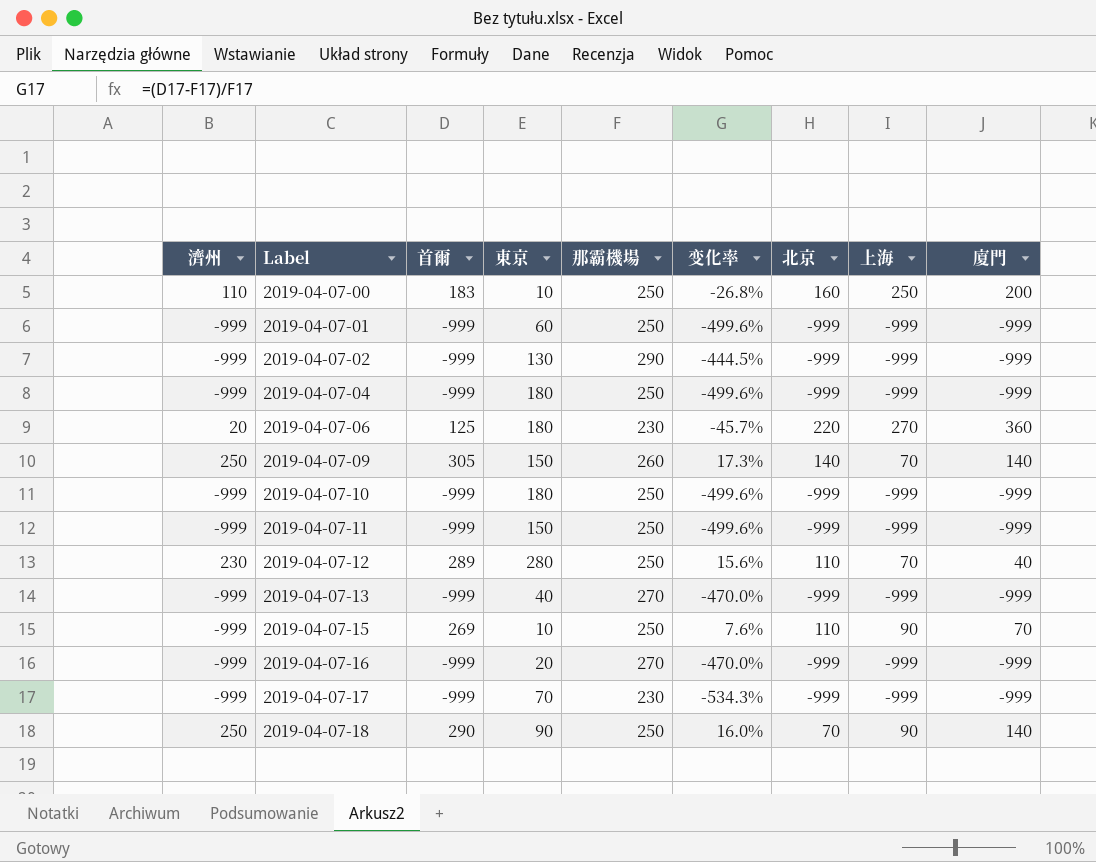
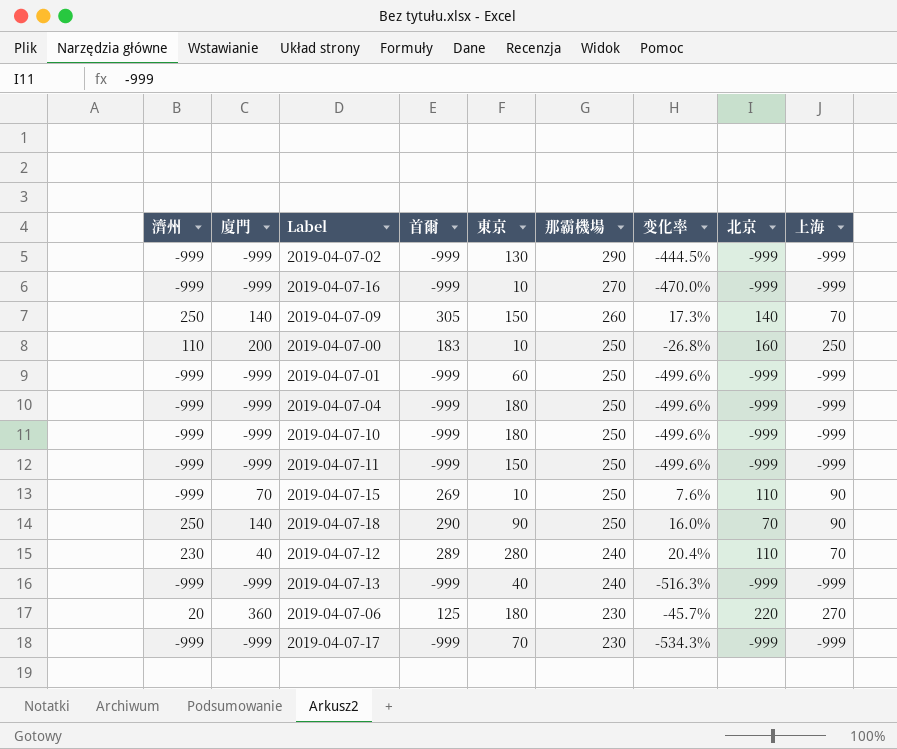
row order: Label ascending -> 那霸機場 descending
column 廈門 | position: 9 -> 2
2019-04-07-16 | 東京: 20 -> 10
2019-04-07-12 | 那霸機場: 250 -> 240
2019-04-07-12 | 变化率: 15.6% -> 20.4%
2019-04-07-13 | 那霸機場: 270 -> 240
2019-04-07-13 | 变化率: -470.0% -> -516.3%

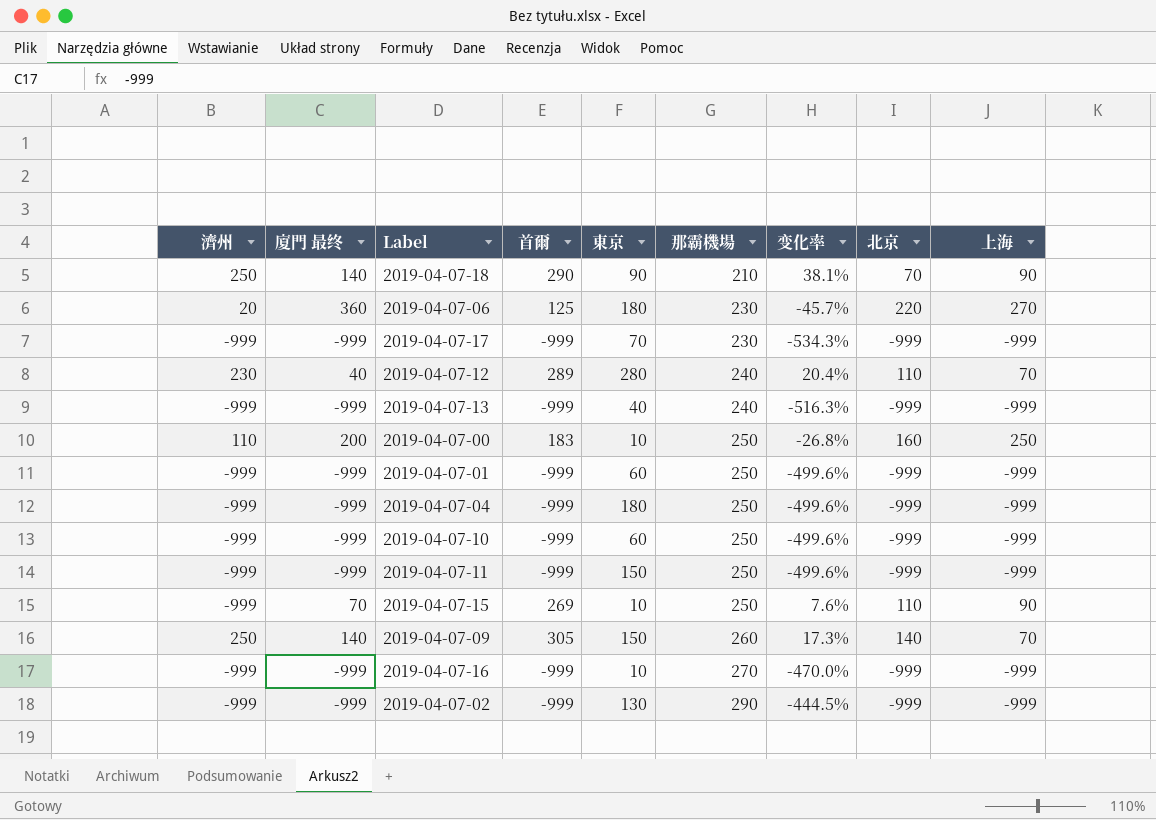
row order: 那霸機場 descending -> 那霸機場 ascending
column name: 廈門 -> 廈門 最终
2019-04-07-18 | 那霸機場: 250 -> 210
2019-04-07-18 | 变化率: 16.0% -> 38.1%
2019-04-07-10 | 東京: 180 -> 60

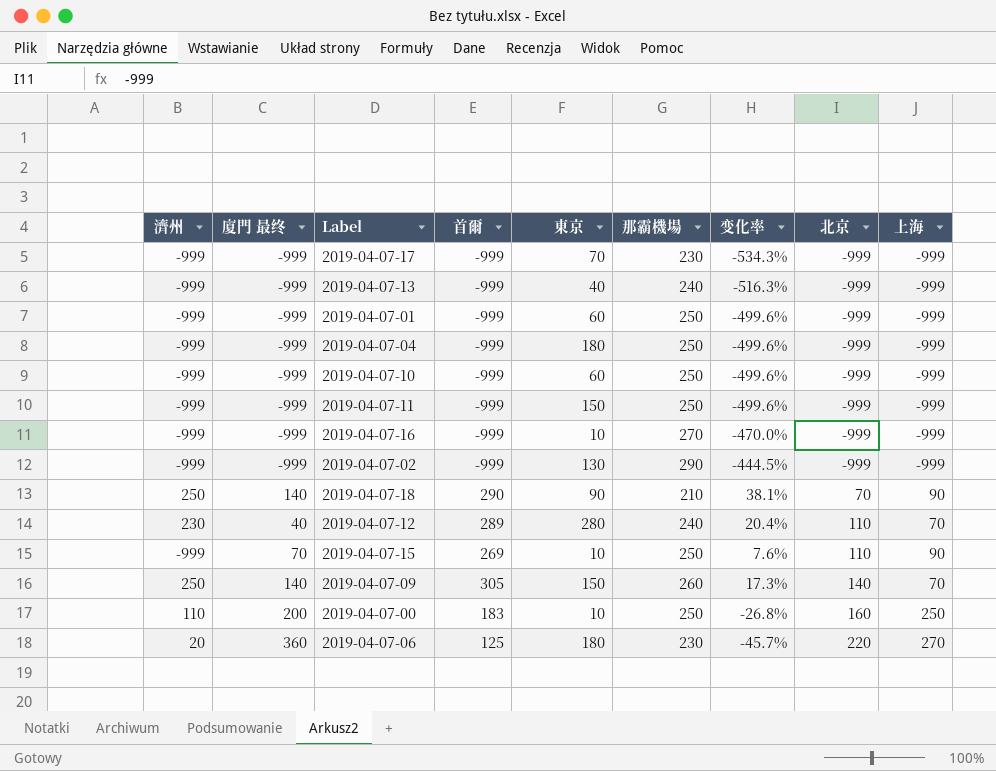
row order: 那霸機場 ascending -> 北京 ascending

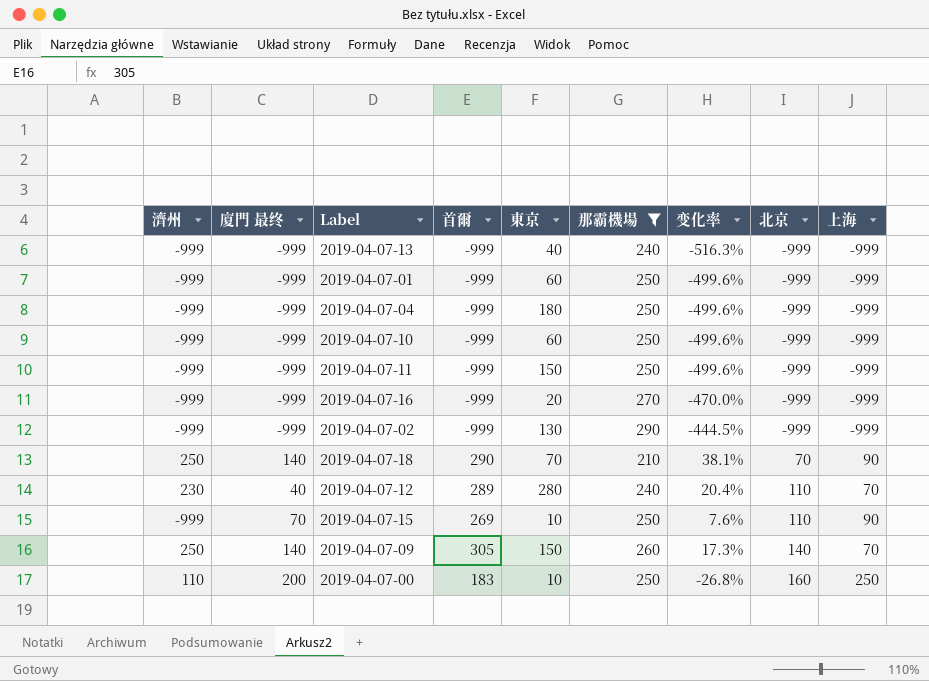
filter: none -> 那霸機場 != 230
2019-04-07-16 | 東京: 10 -> 20
2019-04-07-18 | 東京: 90 -> 70

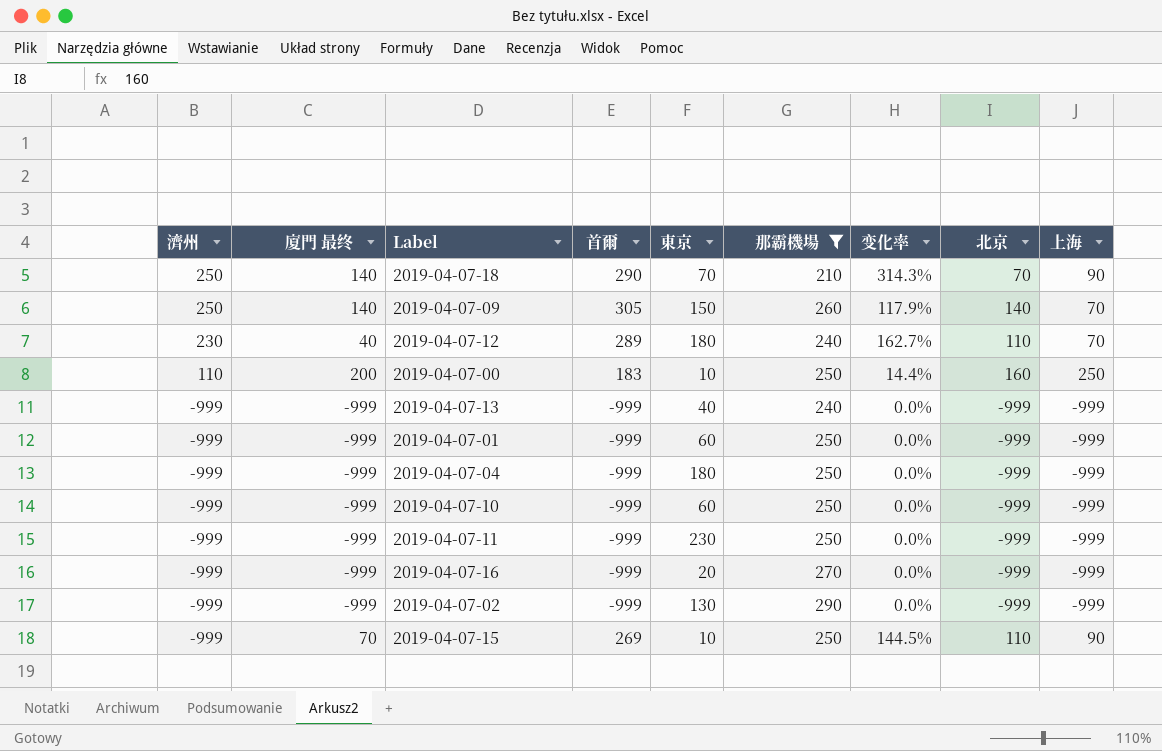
row order: 北京 ascending -> 濟州 descending
column 变化率 | formula: ([首爾] - [那霸機場]) / [那霸機場] -> ([首爾] - [北京]) / [北京]
2019-04-07-12 | 東京: 280 -> 180
2019-04-07-11 | 東京: 150 -> 230

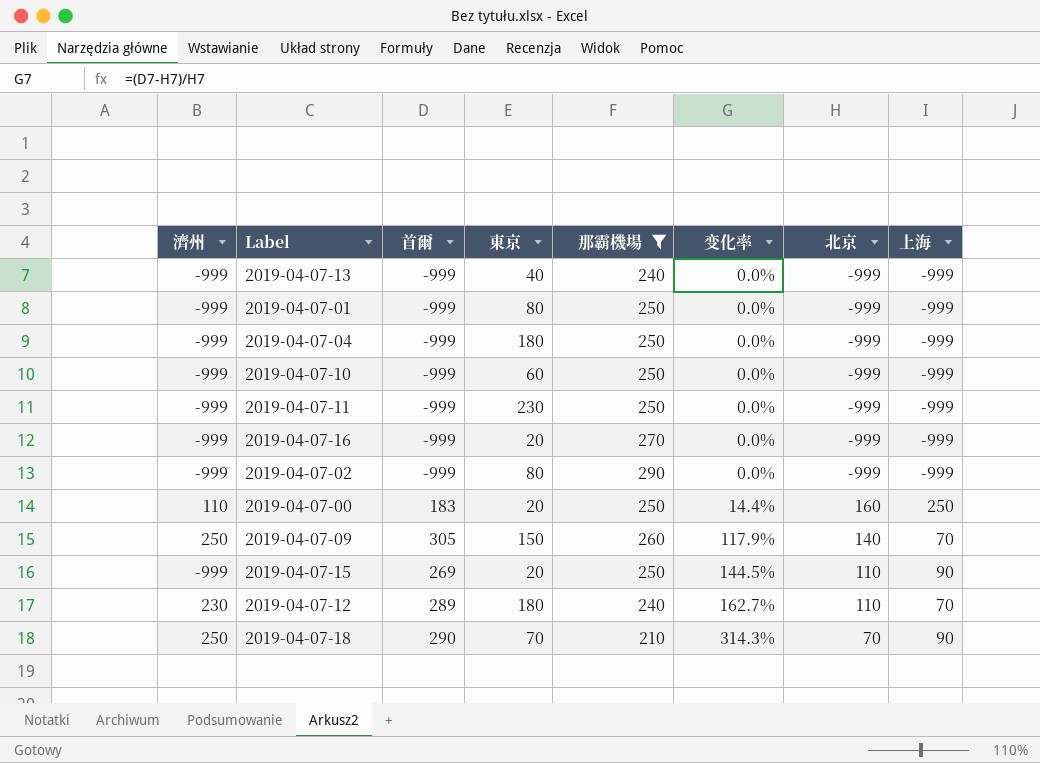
row order: 濟州 descending -> 变化率 ascending
column 廈門 最终 | position: 2 -> none
2019-04-07-01 | 東京: 60 -> 80
2019-04-07-02 | 東京: 130 -> 80
2019-04-07-00 | 東京: 10 -> 20
2019-04-07-15 | 東京: 10 -> 20

